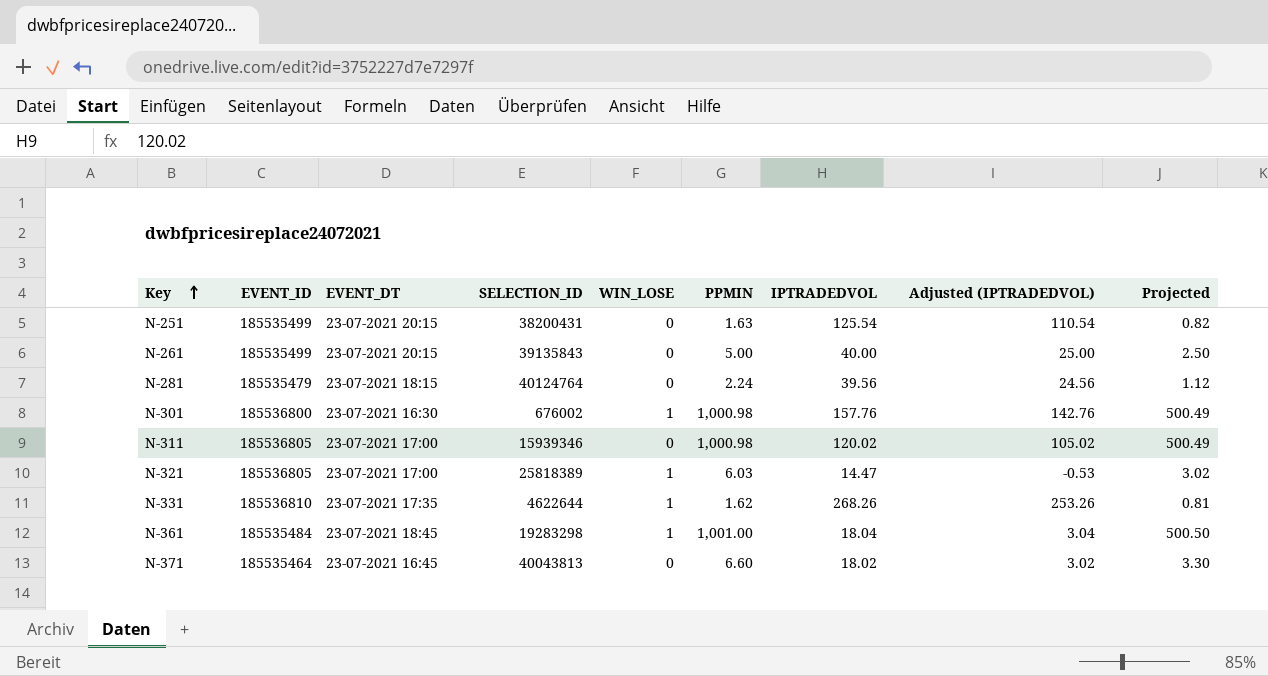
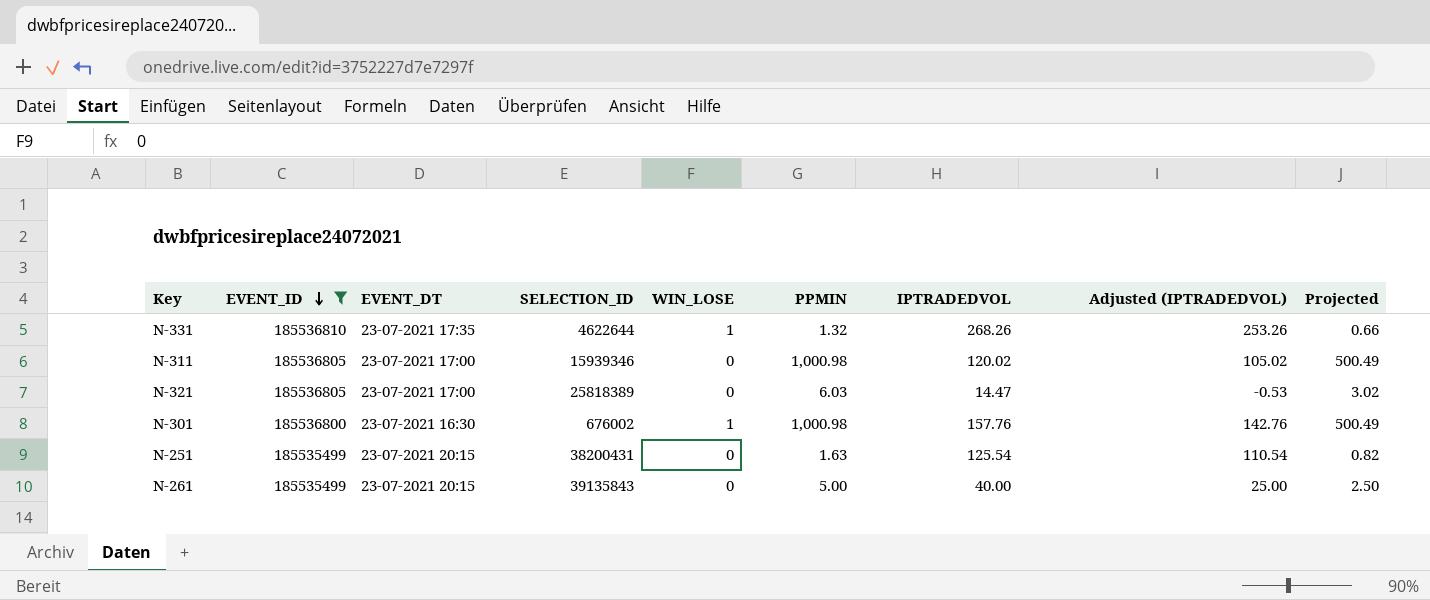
filter: none -> EVENT_ID >= 185535499
row order: Key ascending -> EVENT_ID descending
N-331 | PPMIN: 1.62 -> 1.32
N-331 | Projected: 0.81 -> 0.66
N-321 | WIN_LOSE: 1 -> 0

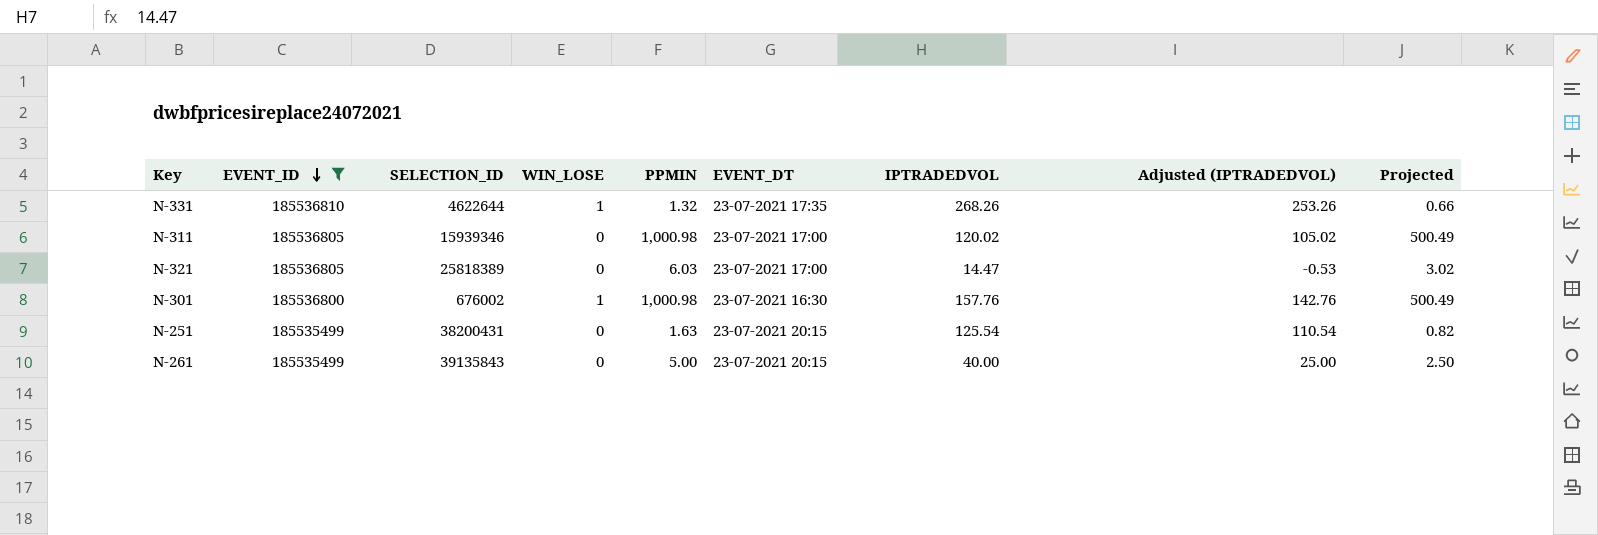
column EVENT_DT | position: 3 -> 6

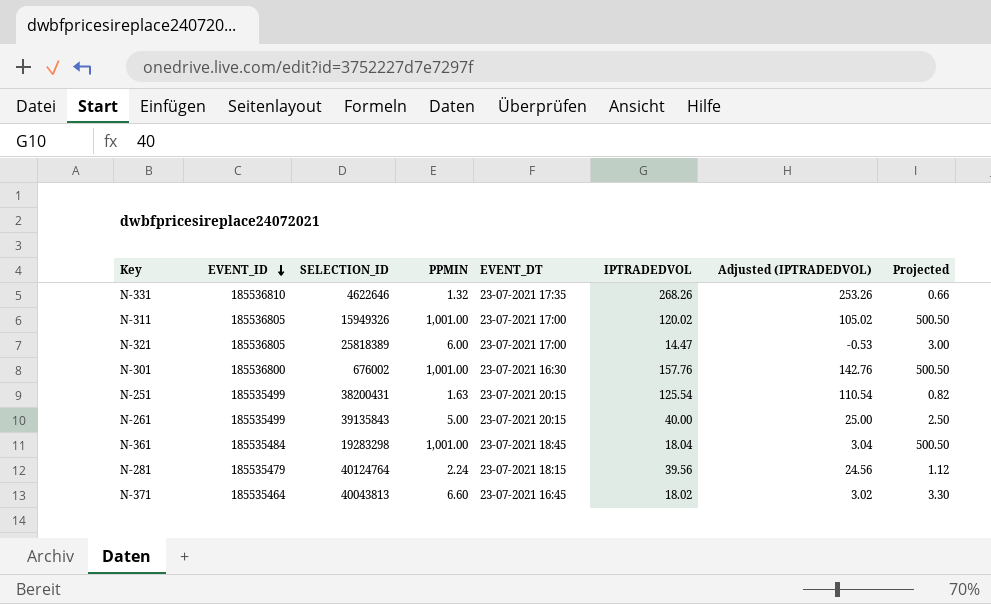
filter: EVENT_ID >= 185535499 -> none
column WIN_LOSE | position: 4 -> none
N-331 | SELECTION_ID: 4622644 -> 4622646
N-311 | SELECTION_ID: 15939346 -> 15949326
N-311 | PPMIN: 1,000.98 -> 1,001.00
N-311 | Projected: 500.49 -> 500.50
N-321 | PPMIN: 6.03 -> 6.00
N-321 | Projected: 3.02 -> 3.00
N-301 | PPMIN: 1,000.98 -> 1,001.00
N-301 | Projected: 500.49 -> 500.50

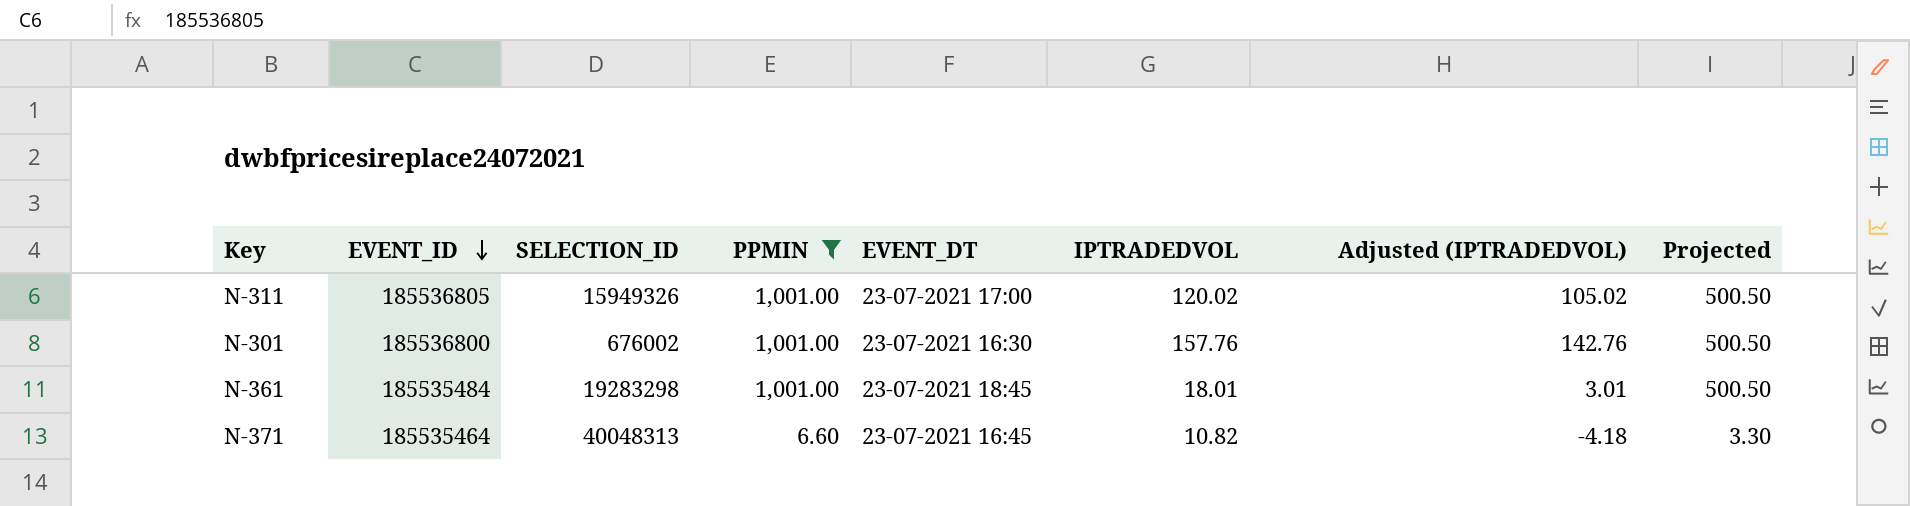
filter: none -> PPMIN >= 6.60
N-361 | IPTRADEDVOL: 18.04 -> 18.01
N-361 | Adjusted (IPTRADEDVOL): 3.04 -> 3.01
N-371 | SELECTION_ID: 40043813 -> 40048313
N-371 | IPTRADEDVOL: 18.02 -> 10.82
N-371 | Adjusted (IPTRADEDVOL): 3.02 -> -4.18

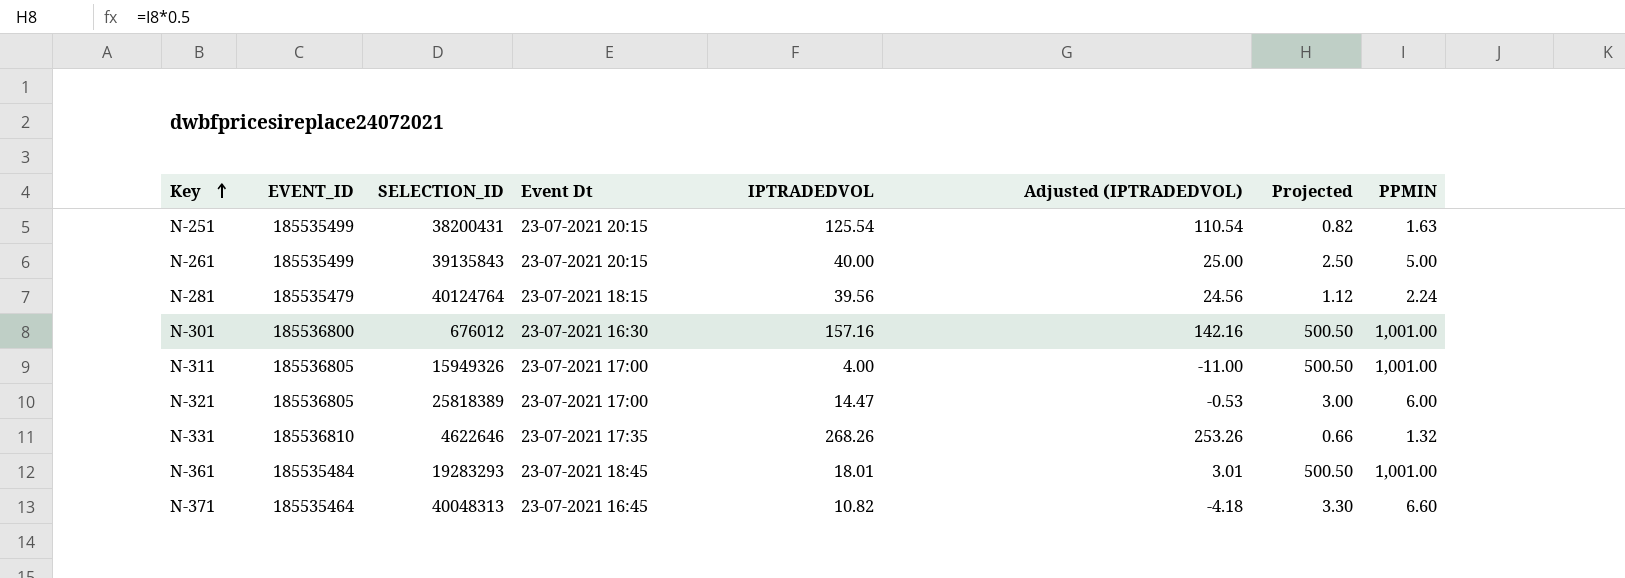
filter: PPMIN >= 6.60 -> none
row order: EVENT_ID descending -> Key ascending
column name: EVENT_DT -> Event Dt
column PPMIN | position: 4 -> 8
N-301 | SELECTION_ID: 676002 -> 676012
N-301 | IPTRADEDVOL: 157.76 -> 157.16
N-301 | Adjusted (IPTRADEDVOL): 142.76 -> 142.16
N-311 | IPTRADEDVOL: 120.02 -> 4.00
N-311 | Adjusted (IPTRADEDVOL): 105.02 -> -11.00
N-361 | SELECTION_ID: 19283298 -> 19283293

